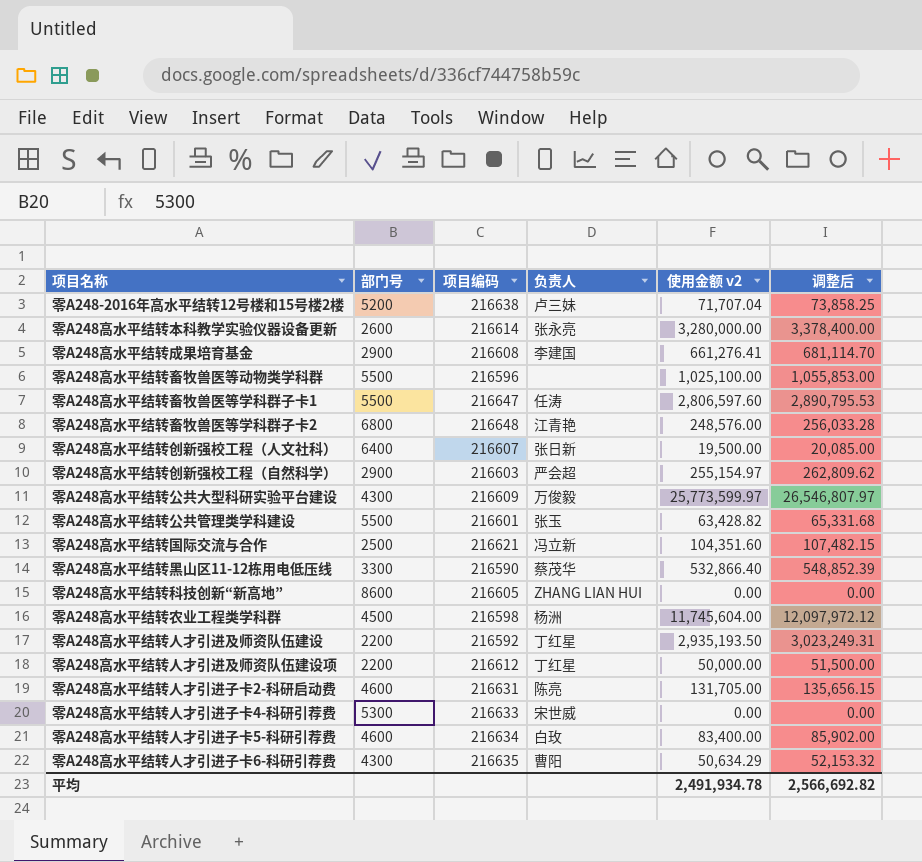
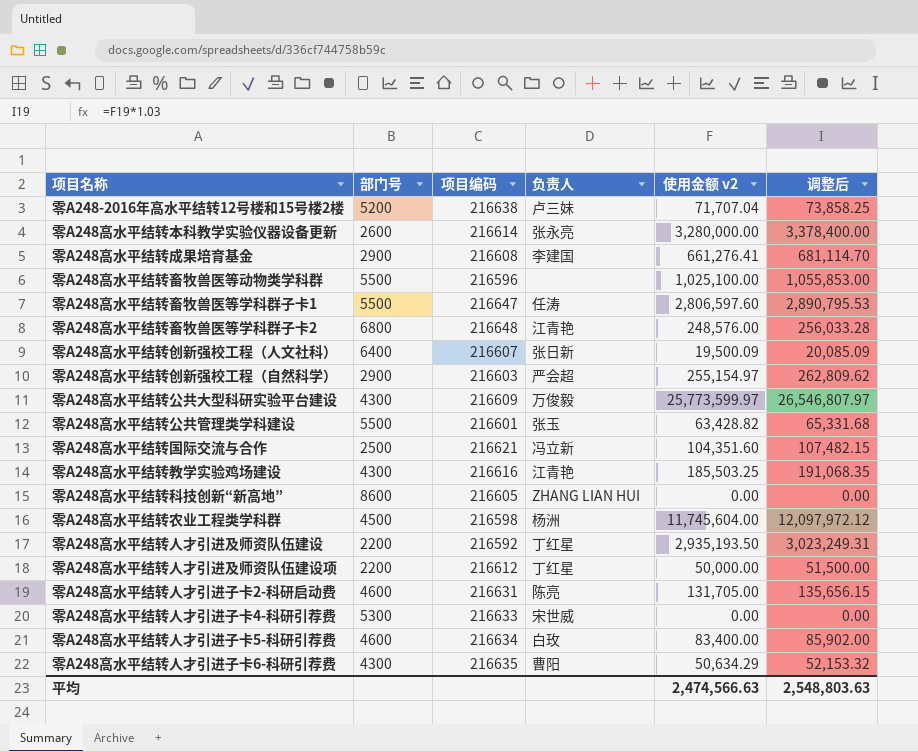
row 零A248高水平结转黑山区11-12栋用电低压线: 3300 | 216590 | 蔡茂华 | 532,866.40 | 548,852.39 -> none
零A248高水平结转创新强校工程（人文社科） | 使用金额 v2: 19,500.00 -> 19,500.09
零A248高水平结转创新强校工程（人文社科） | 调整后: 20,085.00 -> 20,085.09
row 零A248高水平结转教学实验鸡场建设: none -> 4300 | 216616 | 江青艳 | 185,503.25 | 191,068.35
平均 | 使用金额 v2: 2,491,934.78 -> 2,474,566.63
平均 | 调整后: 2,566,692.82 -> 2,548,803.63

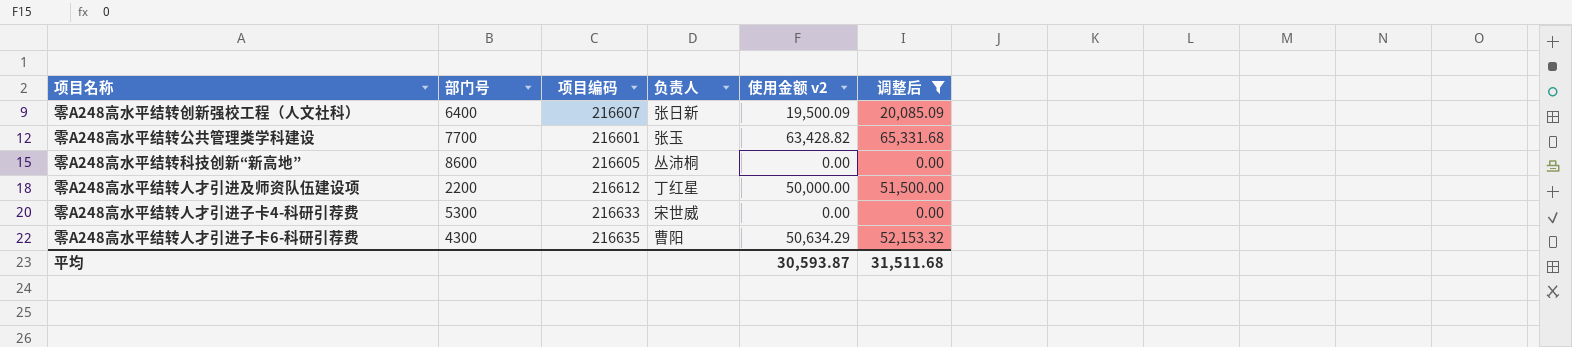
filter: none -> 调整后 <= 65,331.68
零A248高水平结转公共管理类学科建设 | 部门号: 5500 -> 7700
零A248高水平结转科技创新“新高地” | 负责人: ZHANG LIAN HUI -> 丛沛桐
平均 | 使用金额 v2: 2,474,566.63 -> 30,593.87
平均 | 调整后: 2,548,803.63 -> 31,511.68

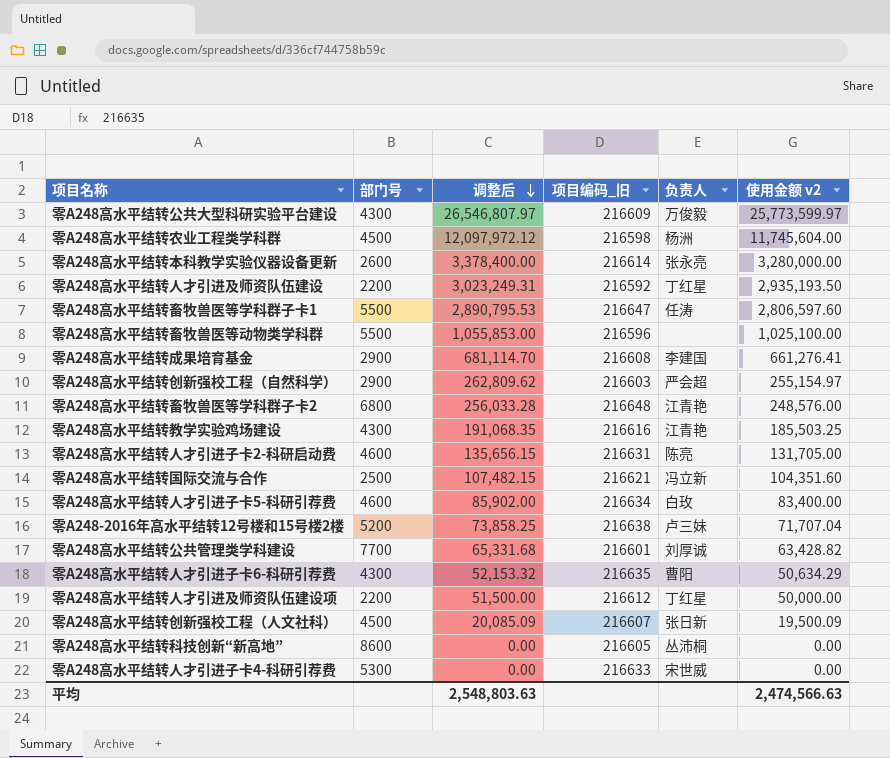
filter: 调整后 <= 65,331.68 -> none
row order: none -> 调整后 descending
column 调整后 | position: 6 -> 3
column name: 项目编码 -> 项目编码_旧
零A248高水平结转公共管理类学科建设 | 负责人: 张玉 -> 刘厚诚
零A248高水平结转创新强校工程（人文社科） | 部门号: 6400 -> 4500
平均 | 调整后: 31,511.68 -> 2,548,803.63
平均 | 使用金额 v2: 30,593.87 -> 2,474,566.63

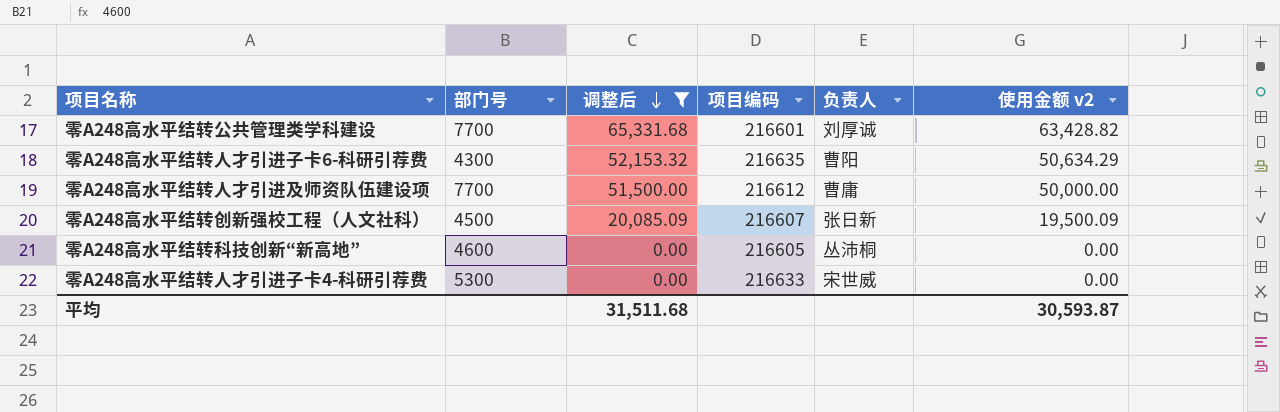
filter: none -> 调整后 <= 65,331.68
column name: 项目编码_旧 -> 项目编码
零A248高水平结转人才引进及师资队伍建设项 | 部门号: 2200 -> 7700
零A248高水平结转人才引进及师资队伍建设项 | 负责人: 丁红星 -> 曹庸
零A248高水平结转科技创新“新高地” | 部门号: 8600 -> 4600
平均 | 调整后: 2,548,803.63 -> 31,511.68
平均 | 使用金额 v2: 2,474,566.63 -> 30,593.87

